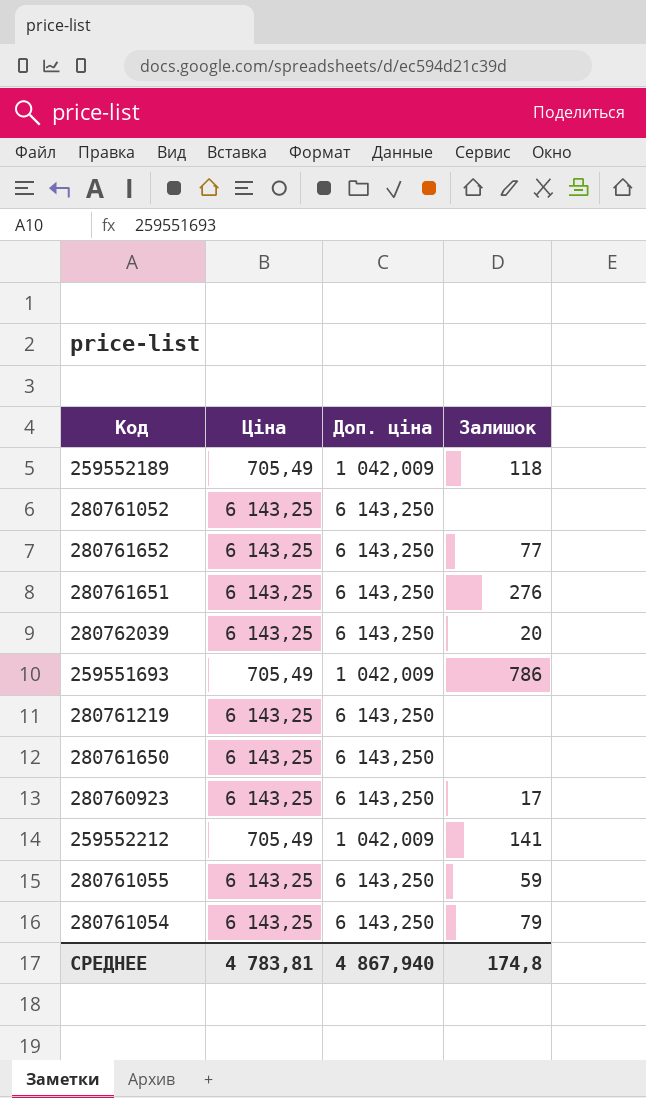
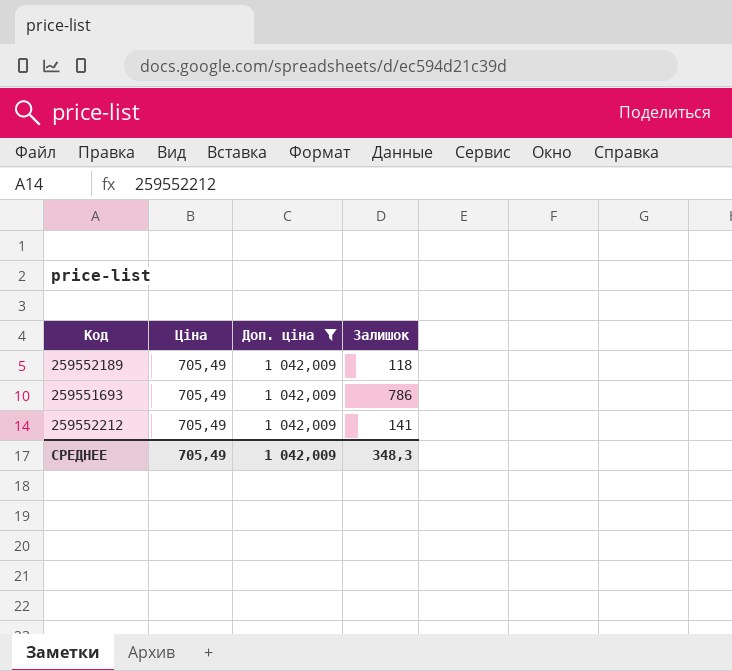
filter: none -> Доп. ціна = 1 042,009
СРЕДНЕЕ | Ціна: 4 783,81 -> 705,49
СРЕДНЕЕ | Доп. ціна: 4 867,940 -> 1 042,009
СРЕДНЕЕ | Залишок: 174,8 -> 348,3

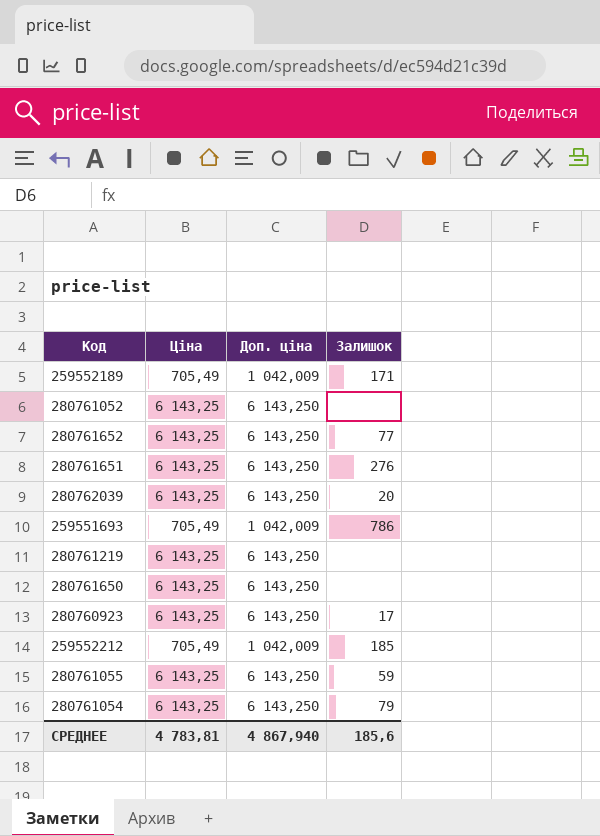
filter: Доп. ціна = 1 042,009 -> none
259552189 | Залишок: 118 -> 171
259552212 | Залишок: 141 -> 185
СРЕДНЕЕ | Ціна: 705,49 -> 4 783,81
СРЕДНЕЕ | Доп. ціна: 1 042,009 -> 4 867,940
СРЕДНЕЕ | Залишок: 348,3 -> 185,6

